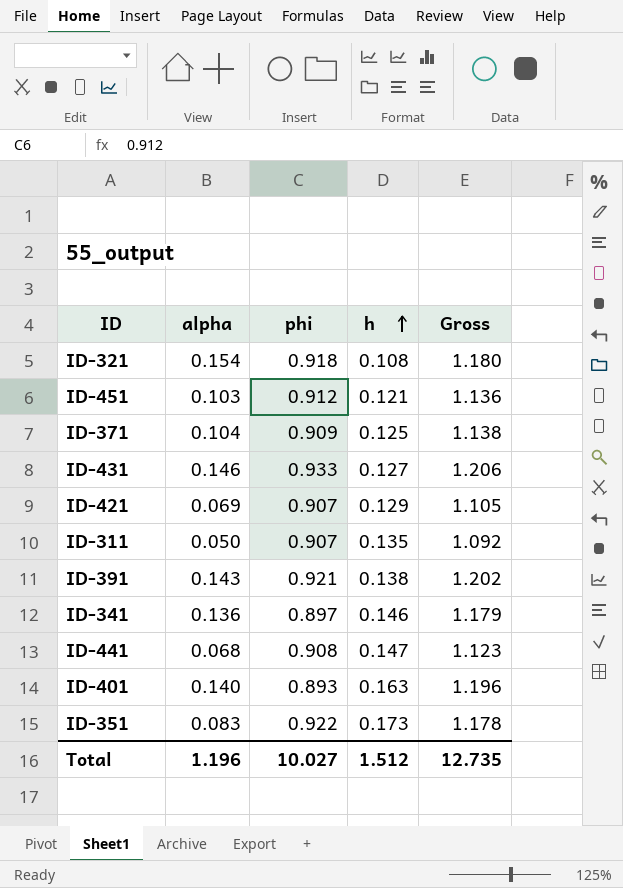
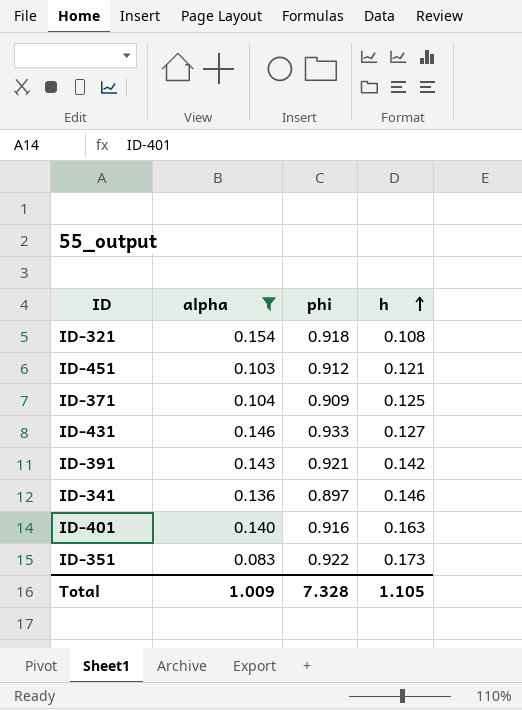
filter: none -> alpha >= 0.083
column Gross | formula: [alpha] + [phi] + [h] -> none
ID-391 | h: 0.138 -> 0.142
ID-401 | phi: 0.893 -> 0.916
Total | alpha: 1.196 -> 1.009
Total | phi: 10.027 -> 7.328
Total | h: 1.512 -> 1.105

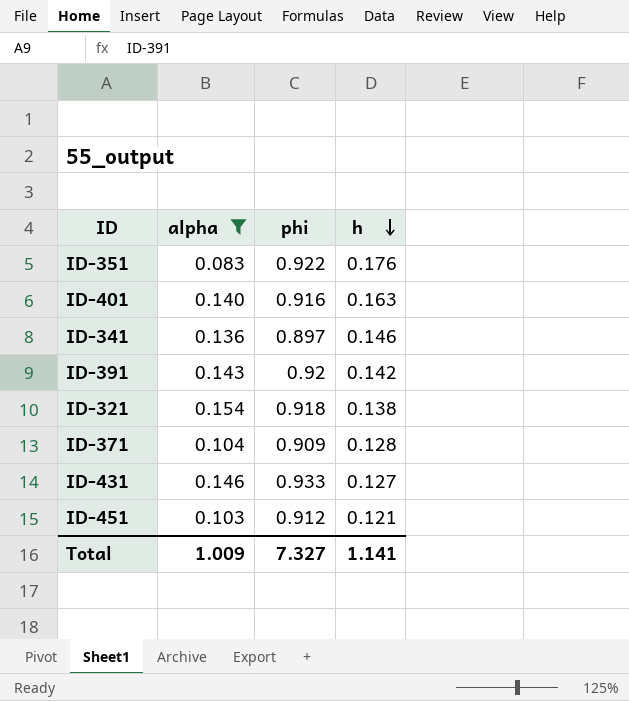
row order: h ascending -> h descending
ID-351 | h: 0.173 -> 0.176
ID-391 | phi: 0.921 -> 0.92
ID-321 | h: 0.108 -> 0.138
ID-371 | h: 0.125 -> 0.128
Total | phi: 7.328 -> 7.327
Total | h: 1.105 -> 1.141

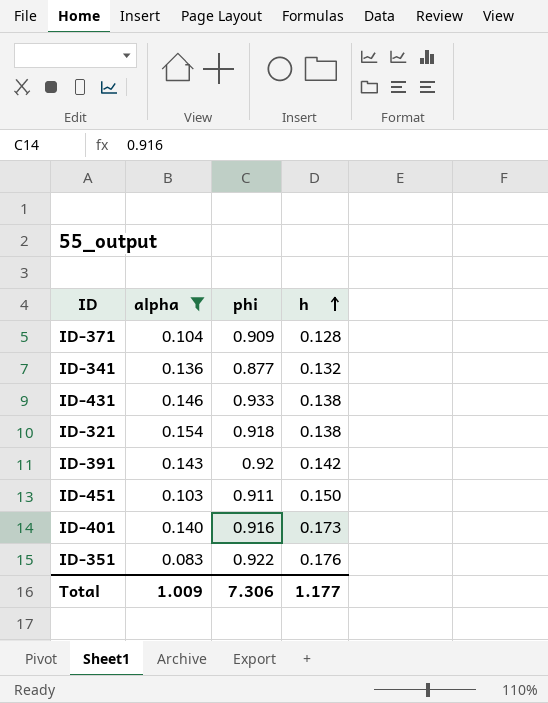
row order: h descending -> h ascending
ID-341 | phi: 0.897 -> 0.877
ID-341 | h: 0.146 -> 0.132
ID-431 | h: 0.127 -> 0.138
ID-451 | phi: 0.912 -> 0.911
ID-451 | h: 0.121 -> 0.150
ID-401 | h: 0.163 -> 0.173
Total | phi: 7.327 -> 7.306
Total | h: 1.141 -> 1.177

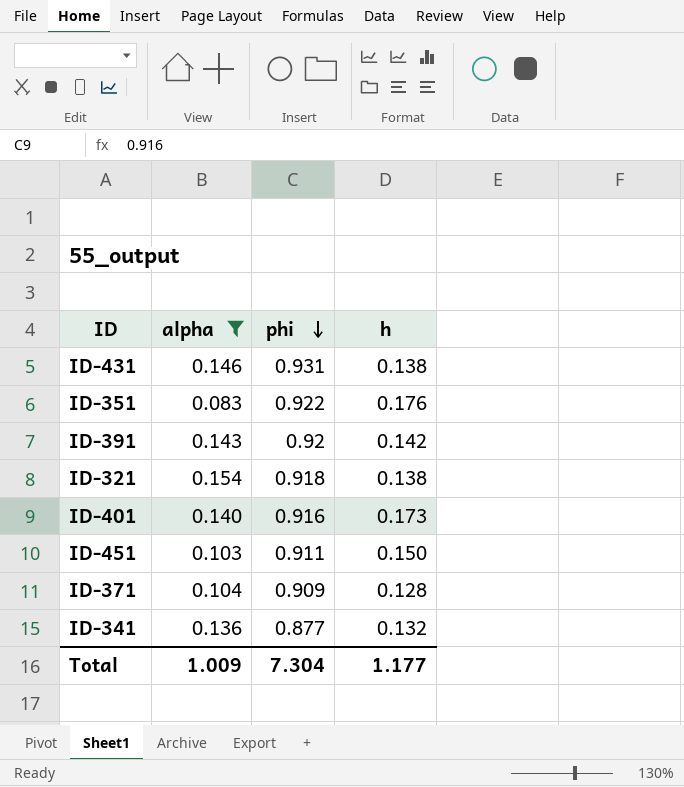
row order: h ascending -> phi descending
ID-431 | phi: 0.933 -> 0.931
Total | phi: 7.306 -> 7.304

